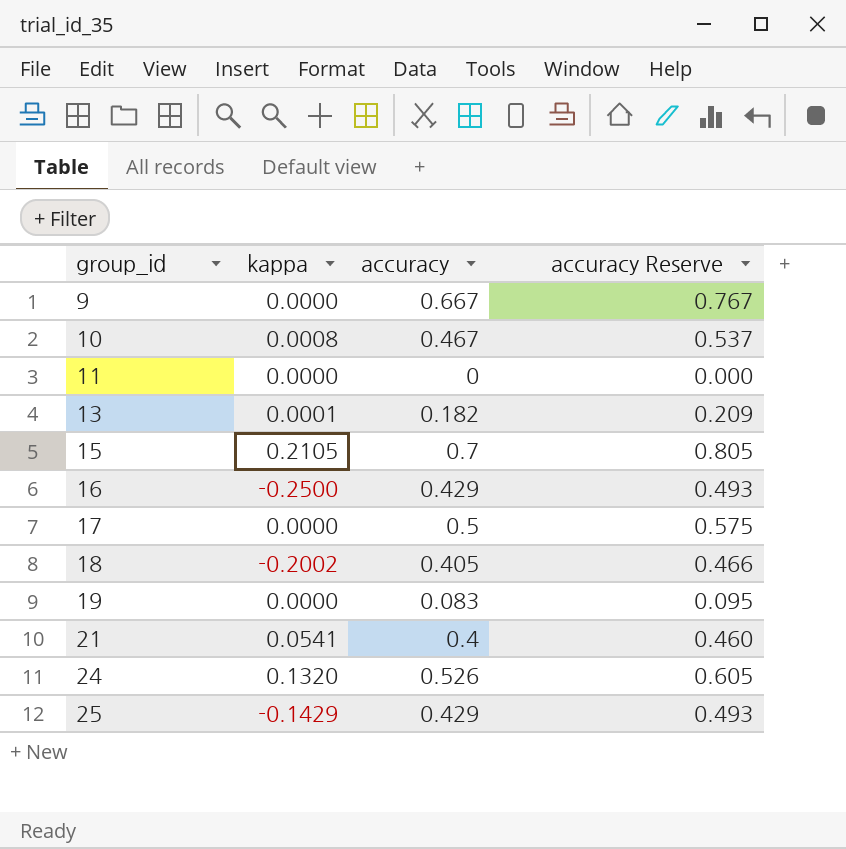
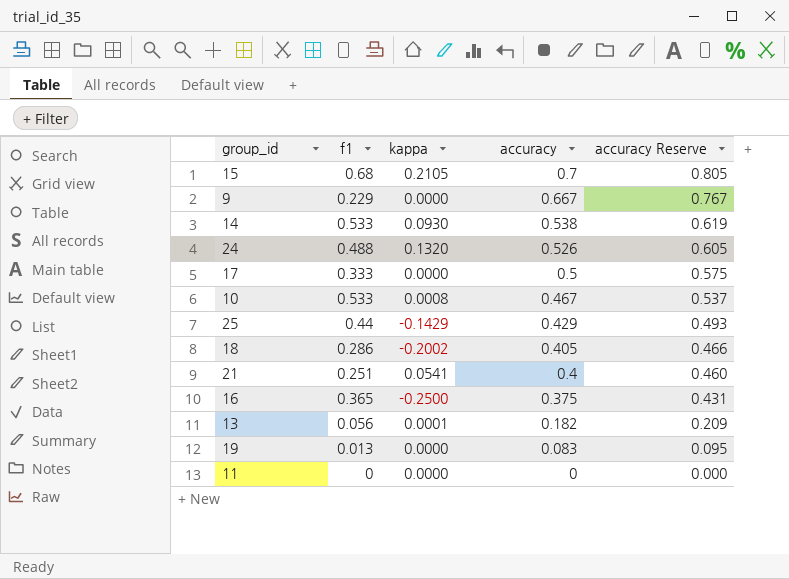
row order: group_id ascending -> accuracy descending
column f1 | position: none -> 2
row 14: none -> 0.533 | 0.0930 | 0.538 | 0.619
16 | accuracy: 0.429 -> 0.375
16 | accuracy Reserve: 0.493 -> 0.431

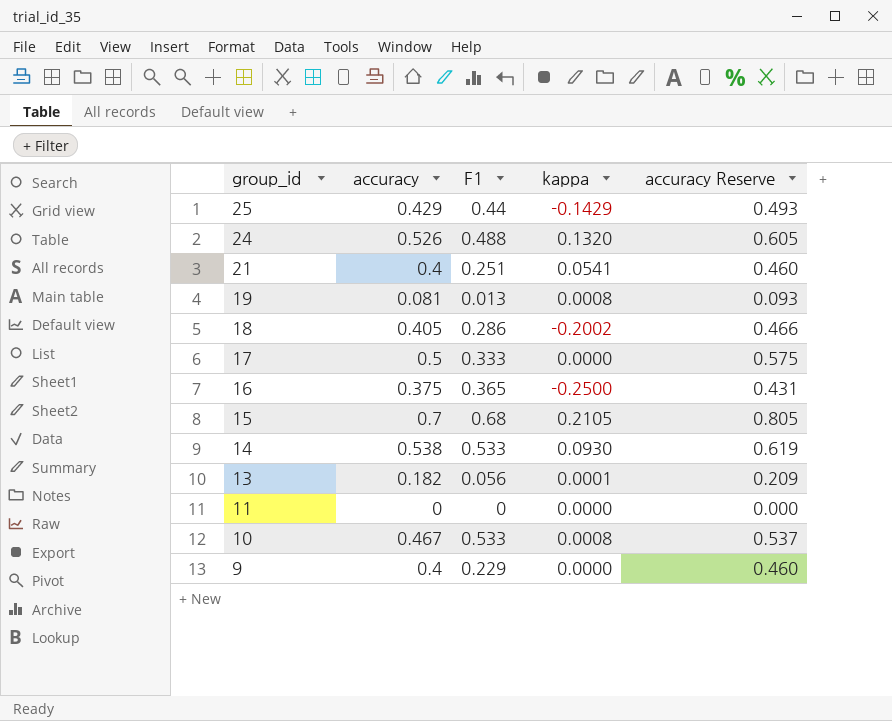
row order: accuracy descending -> group_id descending
column accuracy | position: 4 -> 2
column name: f1 -> F1
19 | accuracy: 0.083 -> 0.081
19 | kappa: 0.0000 -> 0.0008
19 | accuracy Reserve: 0.095 -> 0.093
9 | accuracy: 0.667 -> 0.4
9 | accuracy Reserve: 0.767 -> 0.460

